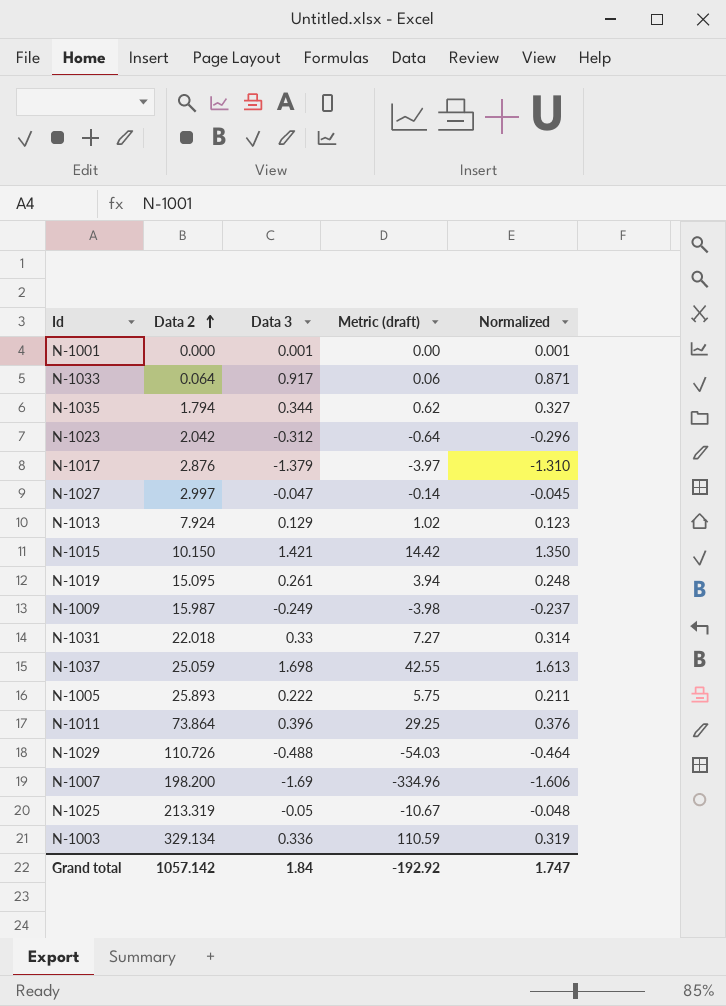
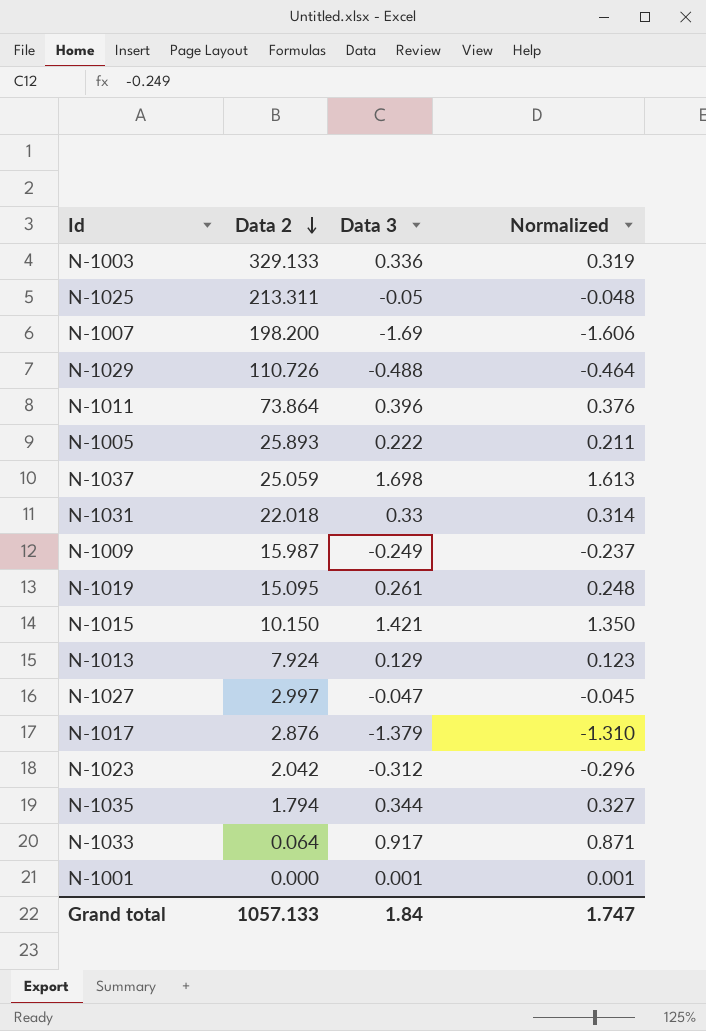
row order: Data 2 ascending -> Data 2 descending
column Metric (draft) | formula: [Data 2] * [Data 3] -> none
N-1003 | Data 2: 329.134 -> 329.133
N-1025 | Data 2: 213.319 -> 213.311
Grand total | Data 2: 1057.142 -> 1057.133

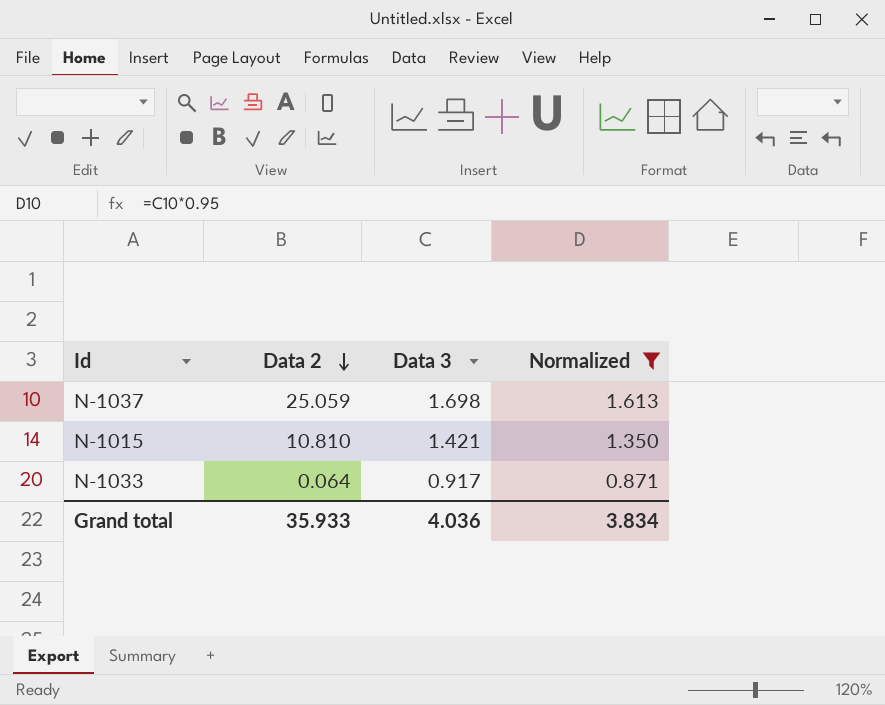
filter: none -> Normalized >= 0.871
N-1015 | Data 2: 10.150 -> 10.810
Grand total | Data 2: 1057.133 -> 35.933
Grand total | Data 3: 1.84 -> 4.036
Grand total | Normalized: 1.747 -> 3.834

